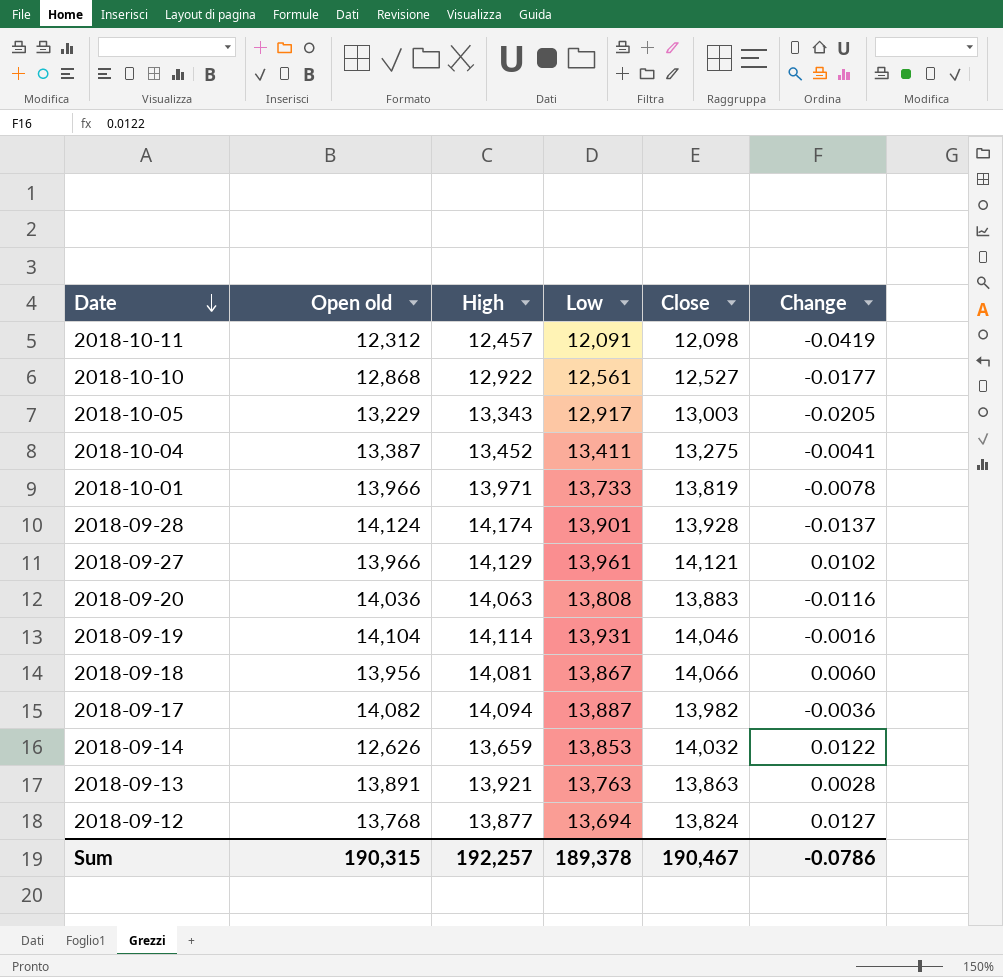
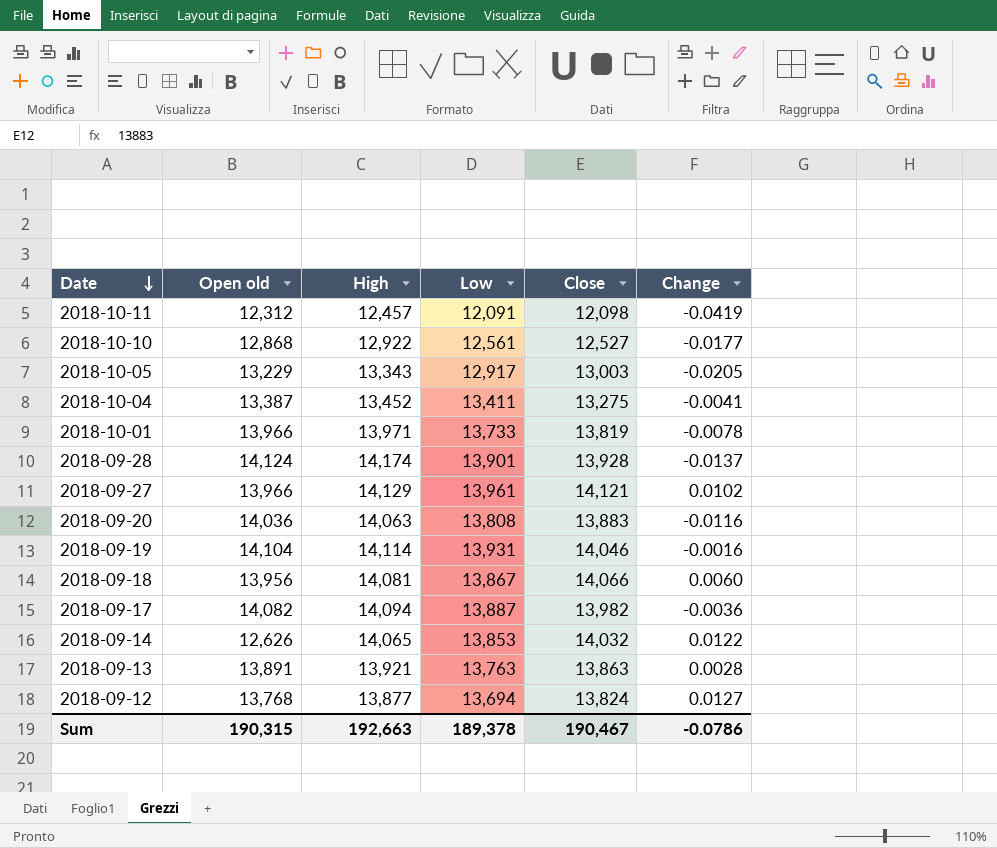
2018-09-14 | High: 13,659 -> 14,065
Sum | High: 192,257 -> 192,663

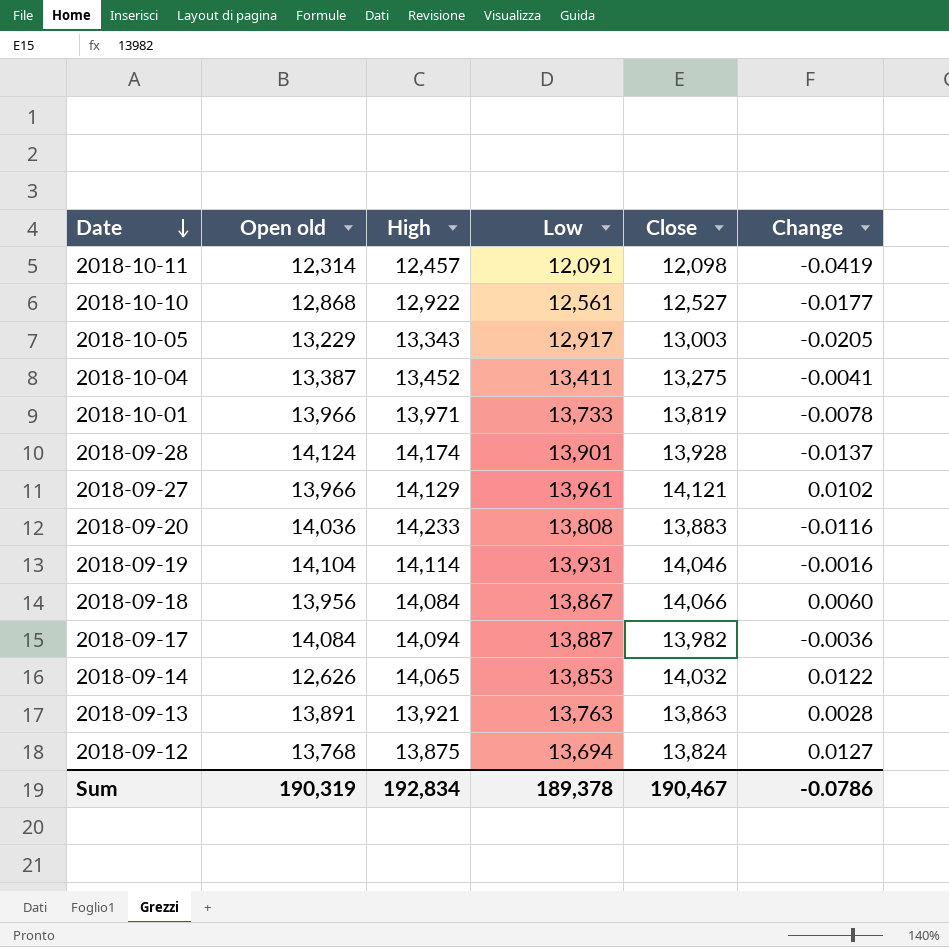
2018-10-11 | Open old: 12,312 -> 12,314
2018-09-20 | High: 14,063 -> 14,233
2018-09-18 | High: 14,081 -> 14,084
2018-09-17 | Open old: 14,082 -> 14,084
2018-09-12 | High: 13,877 -> 13,875
Sum | Open old: 190,315 -> 190,319
Sum | High: 192,663 -> 192,834

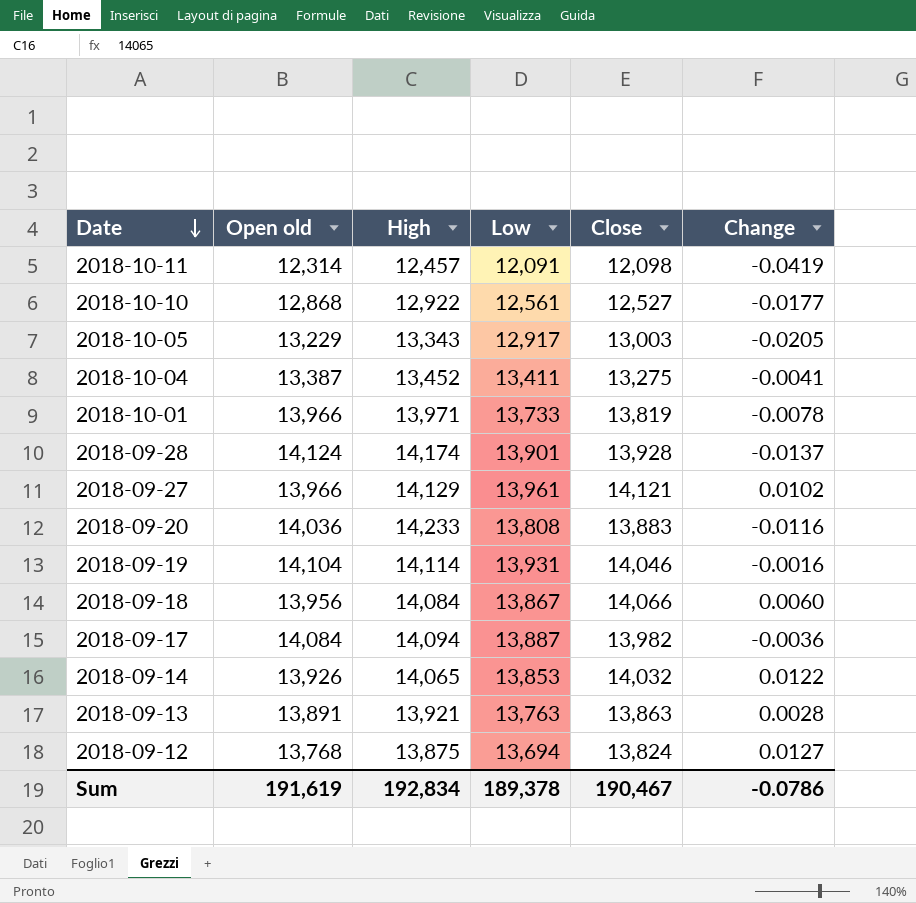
2018-09-14 | Open old: 12,626 -> 13,926
Sum | Open old: 190,319 -> 191,619

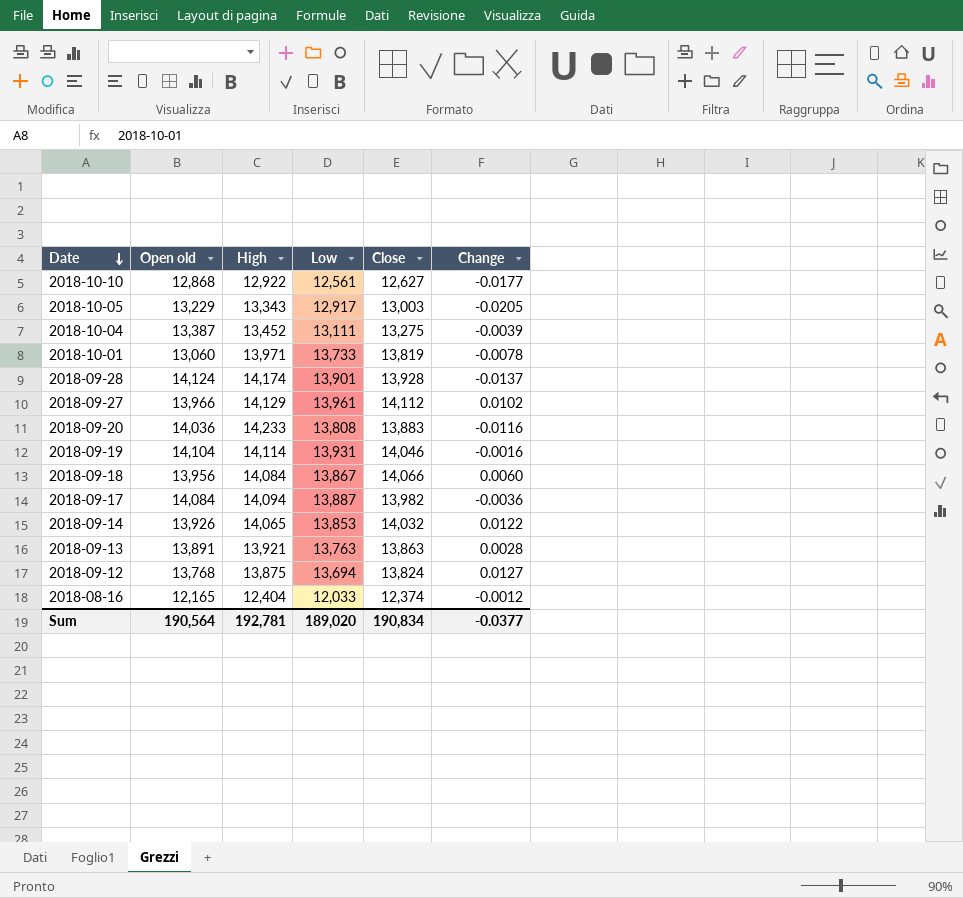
row 2018-10-11: 12,314 | 12,457 | 12,091 | 12,098 | -0.0419 -> none
2018-10-10 | Close: 12,527 -> 12,627
2018-10-04 | Low: 13,411 -> 13,111
2018-10-04 | Change: -0.0041 -> -0.0039
2018-10-01 | Open old: 13,966 -> 13,060
2018-09-27 | Close: 14,121 -> 14,112
row 2018-08-16: none -> 12,165 | 12,404 | 12,033 | 12,374 | -0.0012
Sum | Open old: 191,619 -> 190,564
Sum | High: 192,834 -> 192,781
Sum | Low: 189,378 -> 189,020
Sum | Close: 190,467 -> 190,834
Sum | Change: -0.0786 -> -0.0377

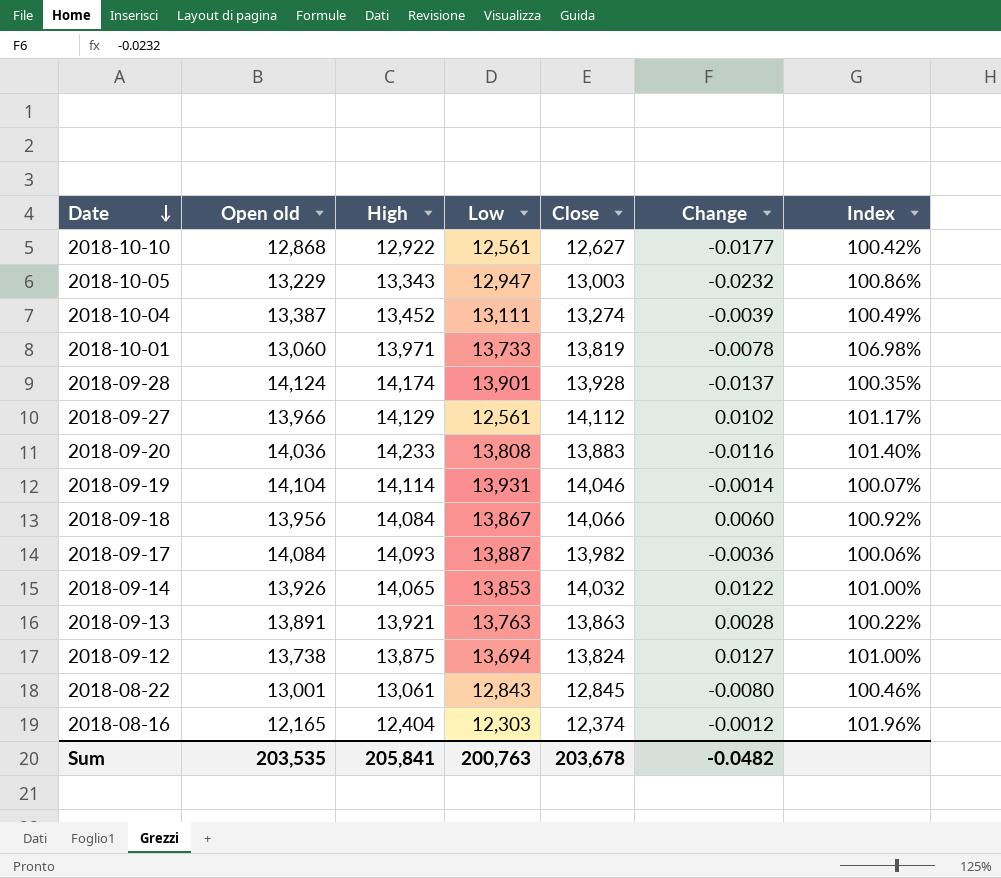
column Index | formula: none -> [High] / [Open old]
2018-10-05 | Low: 12,917 -> 12,947
2018-10-05 | Change: -0.0205 -> -0.0232
2018-10-04 | Close: 13,275 -> 13,274
2018-09-27 | Low: 13,961 -> 12,561
2018-09-19 | Change: -0.0016 -> -0.0014
2018-09-17 | High: 14,094 -> 14,093
2018-09-12 | Open old: 13,768 -> 13,738
row 2018-08-22: none -> 13,001 | 13,061 | 12,843 | 12,845 | -0.0080 | 100.46%
2018-08-16 | Low: 12,033 -> 12,303
Sum | Open old: 190,564 -> 203,535
Sum | High: 192,781 -> 205,841
Sum | Low: 189,020 -> 200,763
Sum | Close: 190,834 -> 203,678
Sum | Change: -0.0377 -> -0.0482

